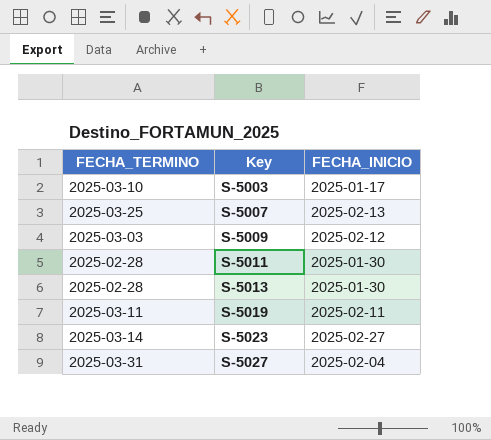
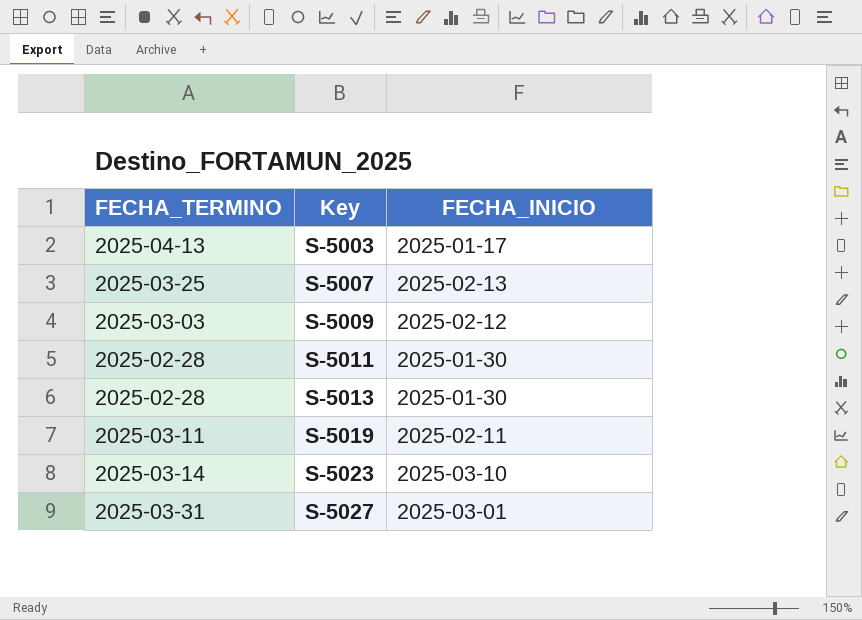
S-5003 | FECHA_TERMINO: 2025-03-10 -> 2025-04-13
S-5023 | FECHA_INICIO: 2025-02-27 -> 2025-03-10
S-5027 | FECHA_INICIO: 2025-02-04 -> 2025-03-01

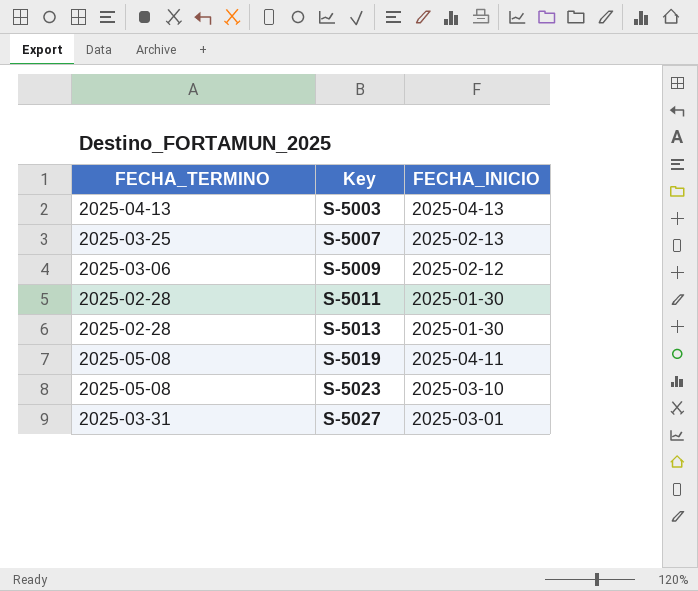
S-5003 | FECHA_INICIO: 2025-01-17 -> 2025-04-13
S-5009 | FECHA_TERMINO: 2025-03-03 -> 2025-03-06
S-5019 | FECHA_TERMINO: 2025-03-11 -> 2025-05-08
S-5019 | FECHA_INICIO: 2025-02-11 -> 2025-04-11
S-5023 | FECHA_TERMINO: 2025-03-14 -> 2025-05-08

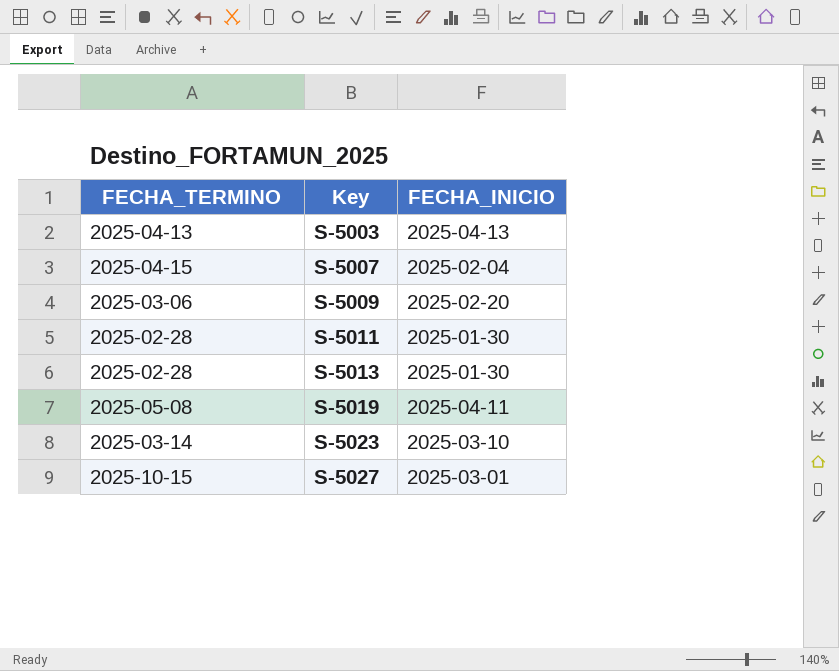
S-5007 | FECHA_TERMINO: 2025-03-25 -> 2025-04-15
S-5007 | FECHA_INICIO: 2025-02-13 -> 2025-02-04
S-5009 | FECHA_INICIO: 2025-02-12 -> 2025-02-20
S-5023 | FECHA_TERMINO: 2025-05-08 -> 2025-03-14
S-5027 | FECHA_TERMINO: 2025-03-31 -> 2025-10-15

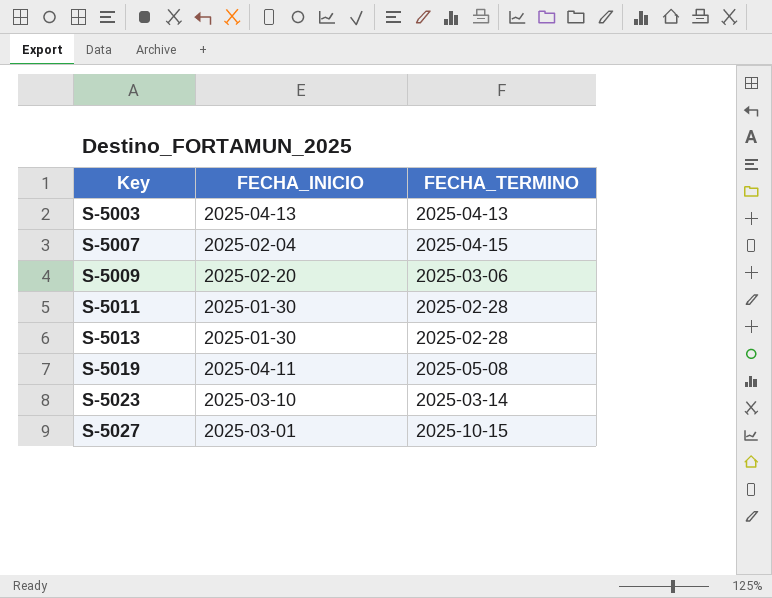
column FECHA_TERMINO | position: 1 -> 3

